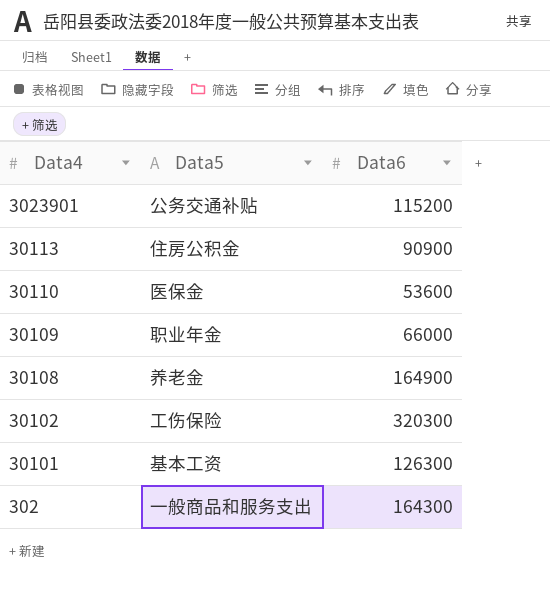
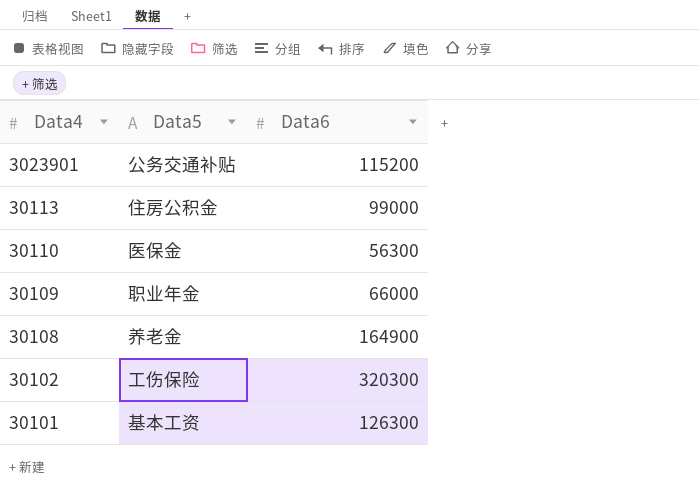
row 302: 一般商品和服务支出 | 164300 -> none
30113 | Data6: 90900 -> 99000
30110 | Data6: 53600 -> 56300

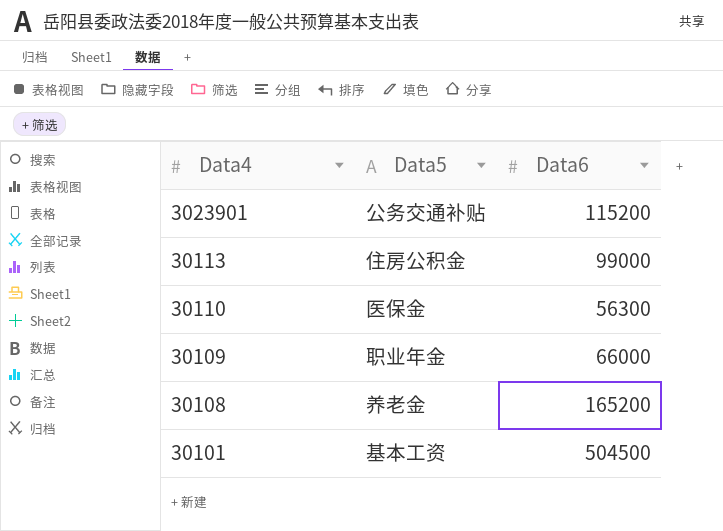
row 30102: 工伤保险 | 320300 -> none
30108 | Data6: 164900 -> 165200
30101 | Data6: 126300 -> 504500

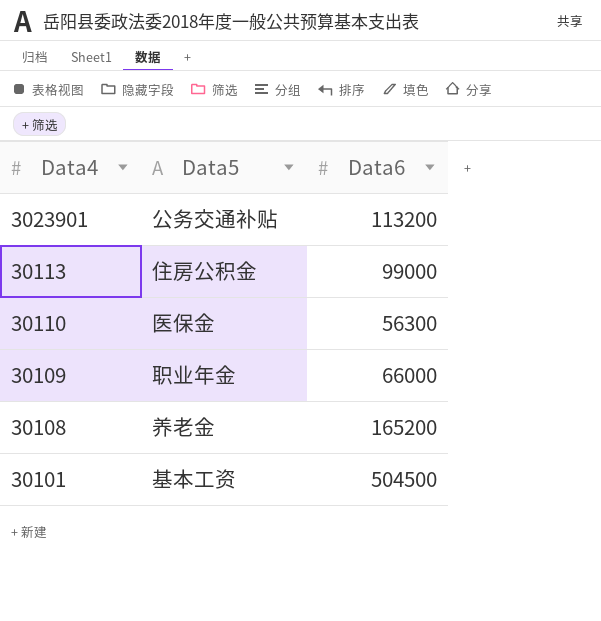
3023901 | Data6: 115200 -> 113200

